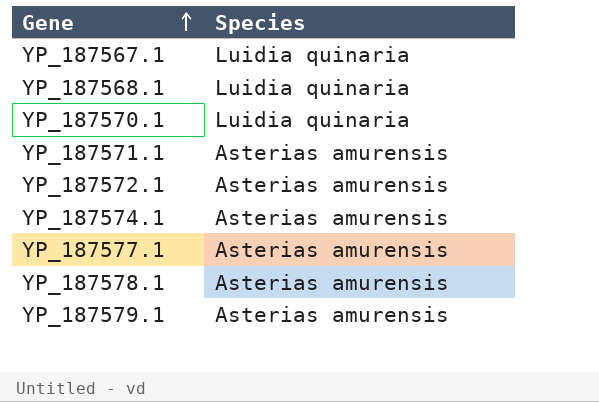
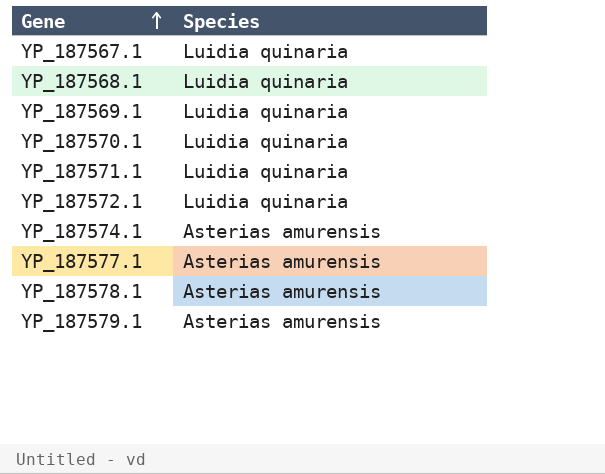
row YP_187569.1: none -> Luidia quinaria
YP_187571.1 | Species: Asterias amurensis -> Luidia quinaria
YP_187572.1 | Species: Asterias amurensis -> Luidia quinaria

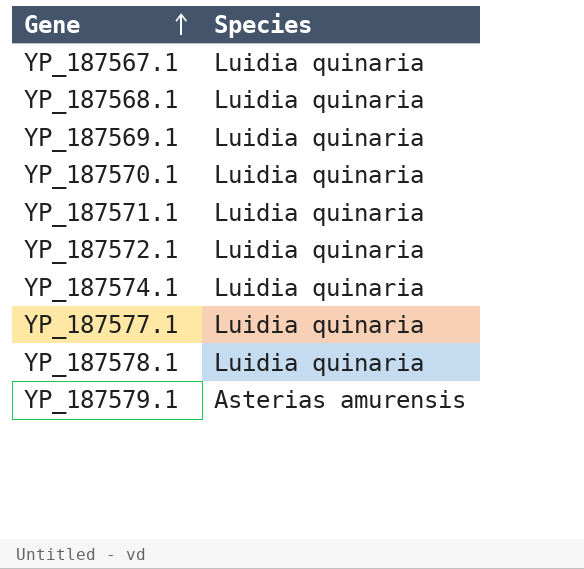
YP_187574.1 | Species: Asterias amurensis -> Luidia quinaria
YP_187577.1 | Species: Asterias amurensis -> Luidia quinaria
YP_187578.1 | Species: Asterias amurensis -> Luidia quinaria

